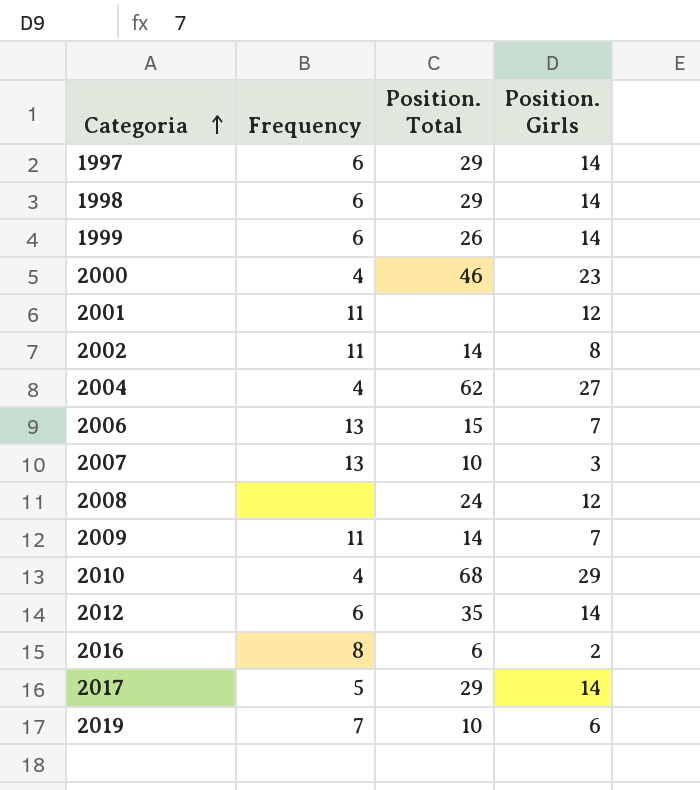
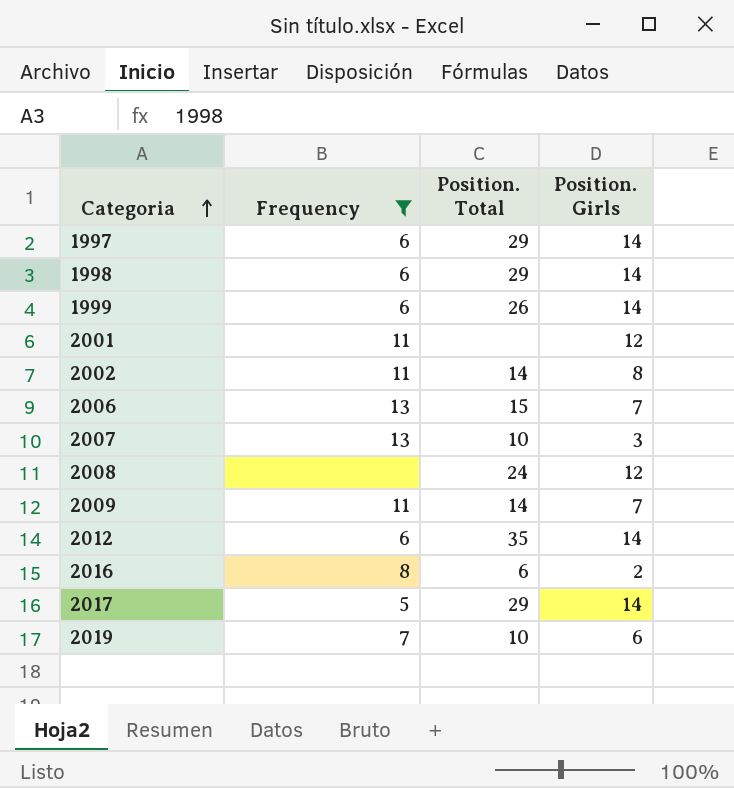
filter: none -> Frequency != 4

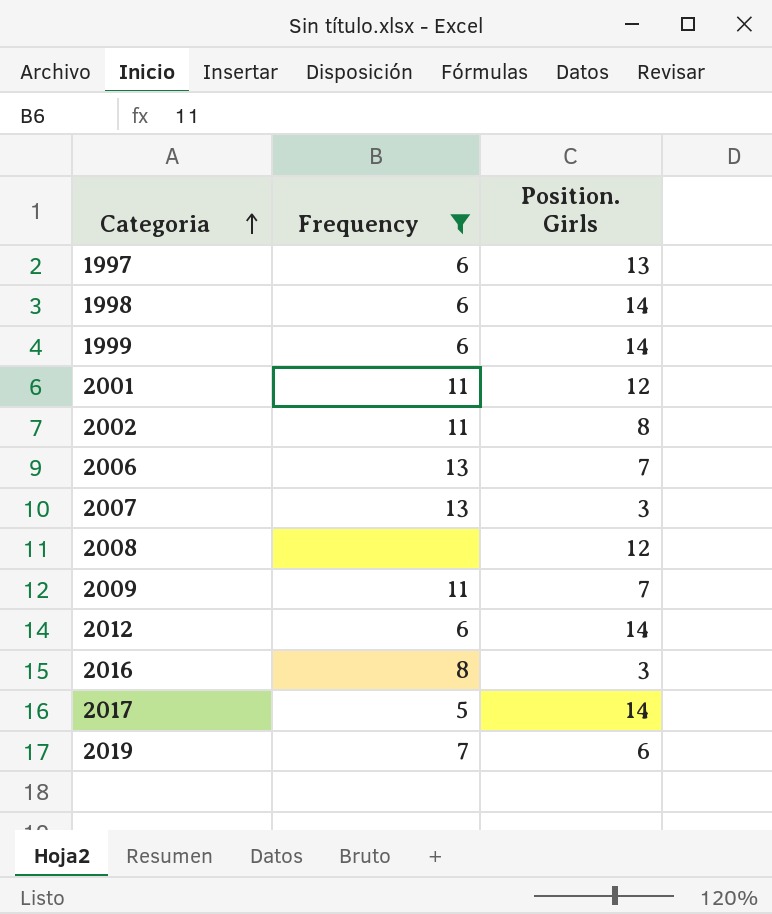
column Position. Total | position: 3 -> none
1997 | Position. Girls: 14 -> 13
2016 | Position. Girls: 2 -> 3

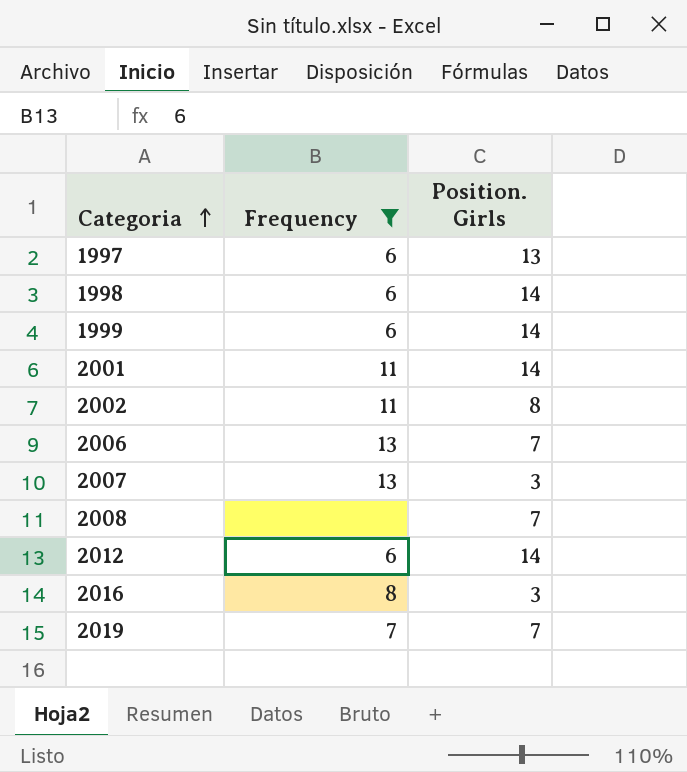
row 2009: 11 | 7 -> none
row 2017: 5 | 14 -> none
2001 | Position. Girls: 12 -> 14
2008 | Position. Girls: 12 -> 7
2019 | Position. Girls: 6 -> 7

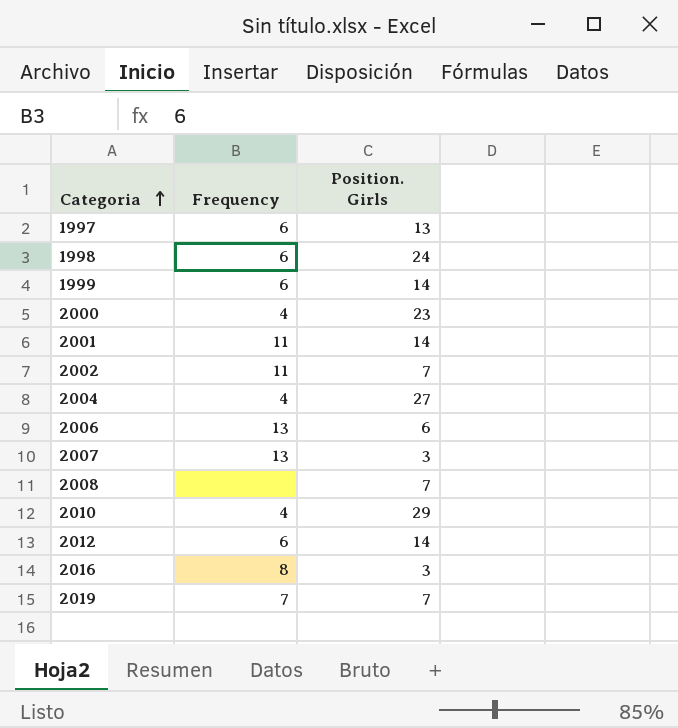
filter: Frequency != 4 -> none
1998 | Position. Girls: 14 -> 24
2002 | Position. Girls: 8 -> 7
2006 | Position. Girls: 7 -> 6

